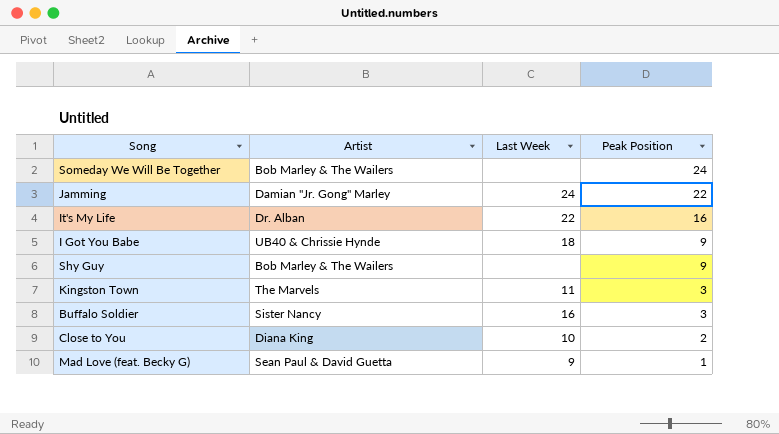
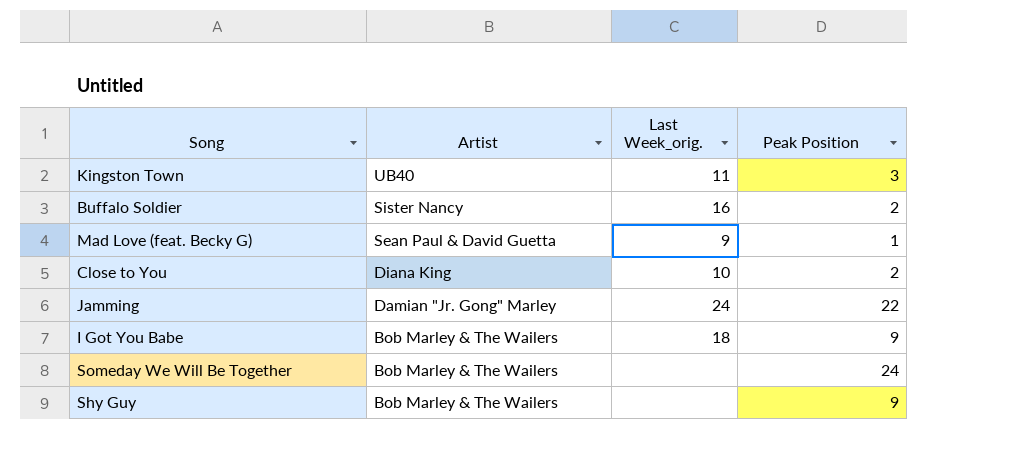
row order: Peak Position descending -> Artist descending
column name: Last Week -> Last Week_orig.
row It's My Life: Dr. Alban | 22 | 16 -> none
Kingston Town | Artist: The Marvels -> UB40
Buffalo Soldier | Peak Position: 3 -> 2
I Got You Babe | Artist: UB40 & Chrissie Hynde -> Bob Marley & The Wailers

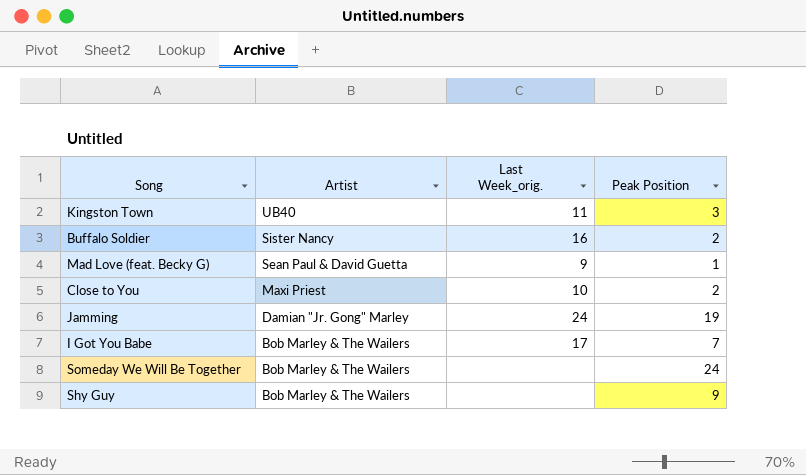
Close to You | Artist: Diana King -> Maxi Priest
Jamming | Peak Position: 22 -> 19
I Got You Babe | Last Week_orig.: 18 -> 17
I Got You Babe | Peak Position: 9 -> 7

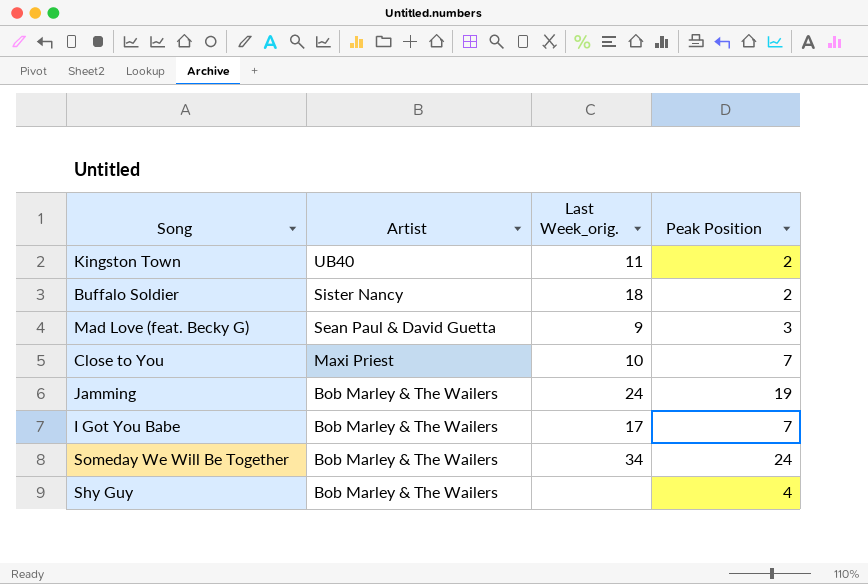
Kingston Town | Peak Position: 3 -> 2
Buffalo Soldier | Last Week_orig.: 16 -> 18
Mad Love (feat. Becky G) | Peak Position: 1 -> 3
Close to You | Peak Position: 2 -> 7
Jamming | Artist: Damian "Jr. Gong" Marley -> Bob Marley & The Wailers
Someday We Will Be Together | Last Week_orig.: none -> 34
Shy Guy | Peak Position: 9 -> 4

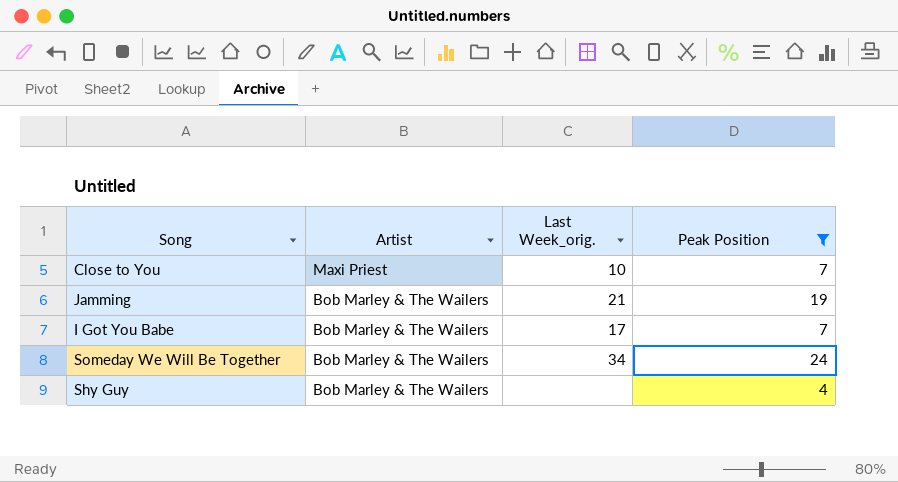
filter: none -> Peak Position >= 4
Jamming | Last Week_orig.: 24 -> 21

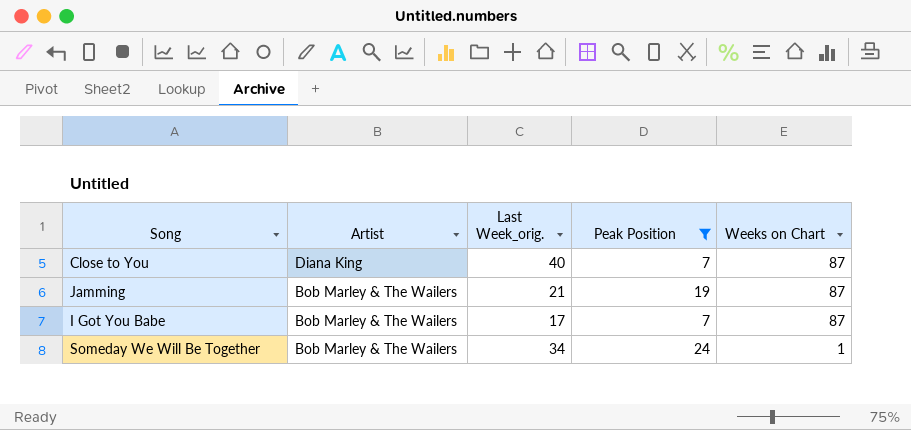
column Weeks on Chart | position: none -> 5
row Shy Guy: Bob Marley & The Wailers | none | 4 -> none
Close to You | Artist: Maxi Priest -> Diana King
Close to You | Last Week_orig.: 10 -> 40

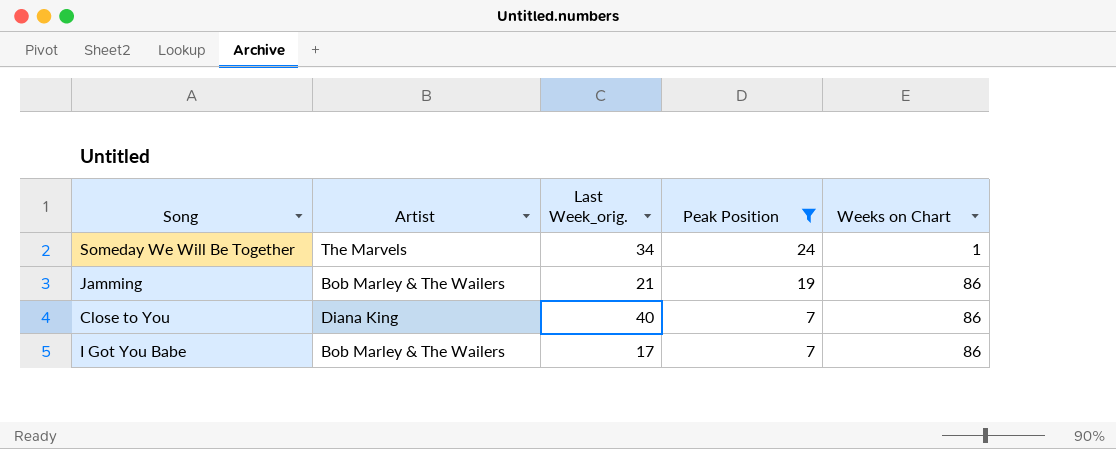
row order: Artist descending -> Peak Position descending
Someday We Will Be Together | Artist: Bob Marley & The Wailers -> The Marvels
Jamming | Weeks on Chart: 87 -> 86
Close to You | Weeks on Chart: 87 -> 86
I Got You Babe | Weeks on Chart: 87 -> 86

